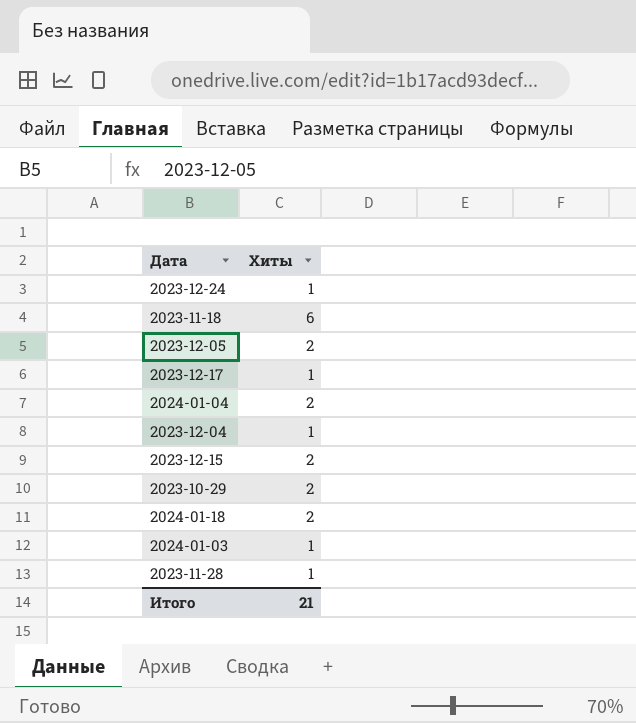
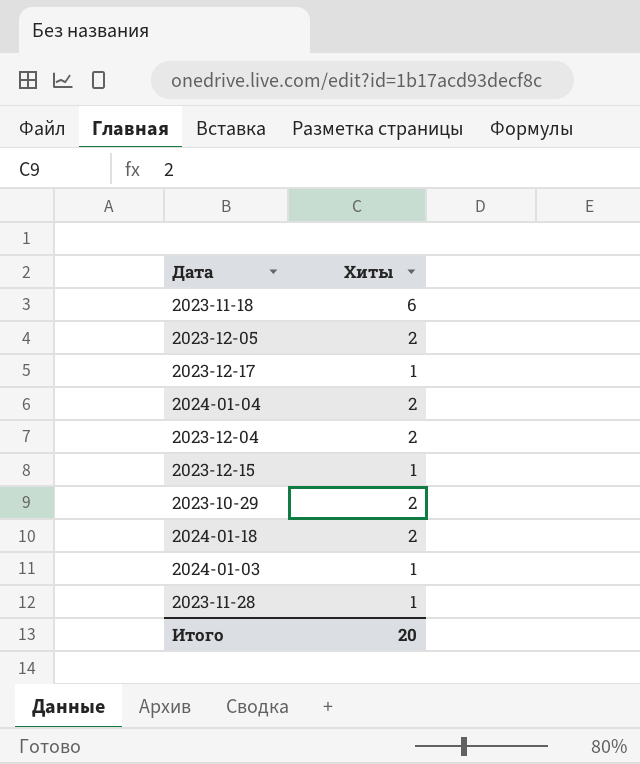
row 2023-12-24: 1 -> none
2023-12-04 | Хиты: 1 -> 2
2023-12-15 | Хиты: 2 -> 1
Итого | Хиты: 21 -> 20

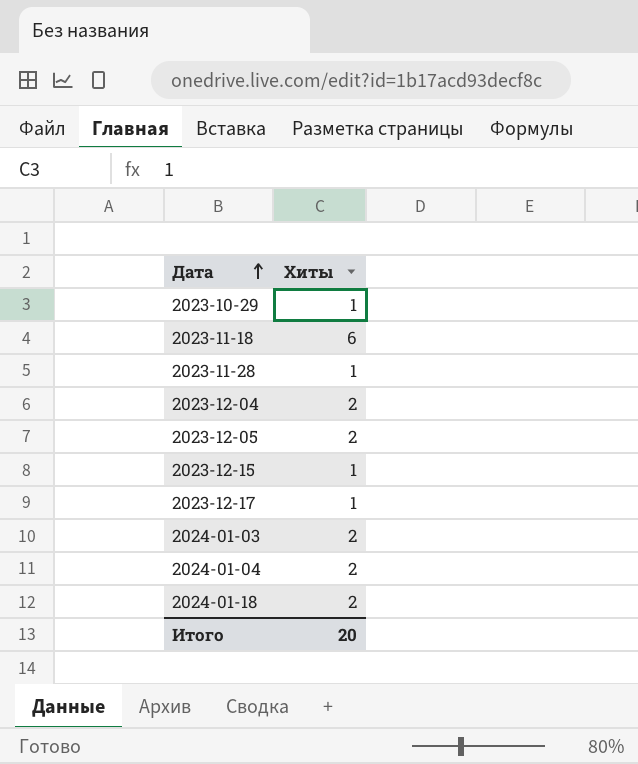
row order: none -> Дата ascending
2023-10-29 | Хиты: 2 -> 1
2024-01-03 | Хиты: 1 -> 2

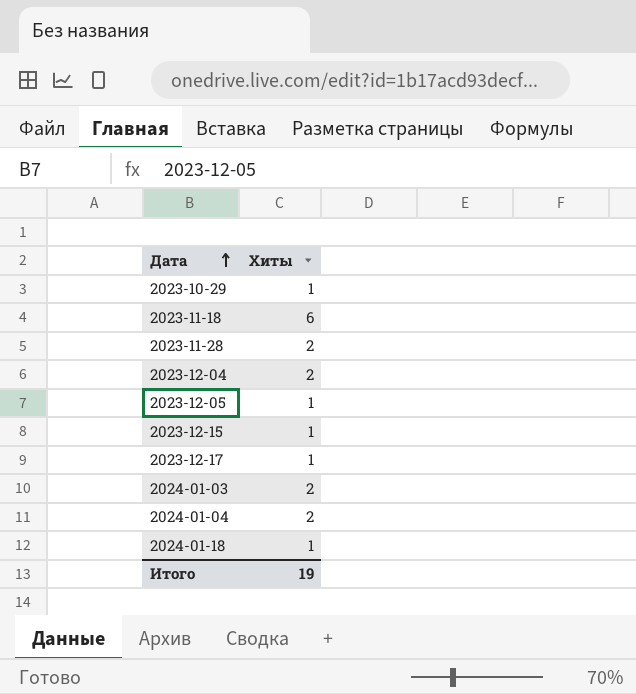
2023-11-28 | Хиты: 1 -> 2
2023-12-05 | Хиты: 2 -> 1
2024-01-18 | Хиты: 2 -> 1
Итого | Хиты: 20 -> 19

